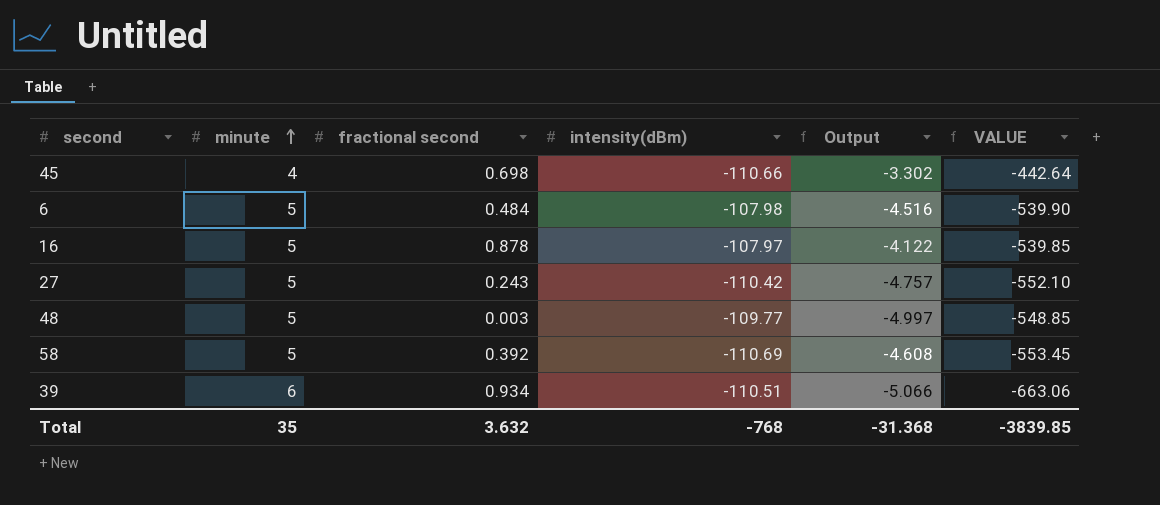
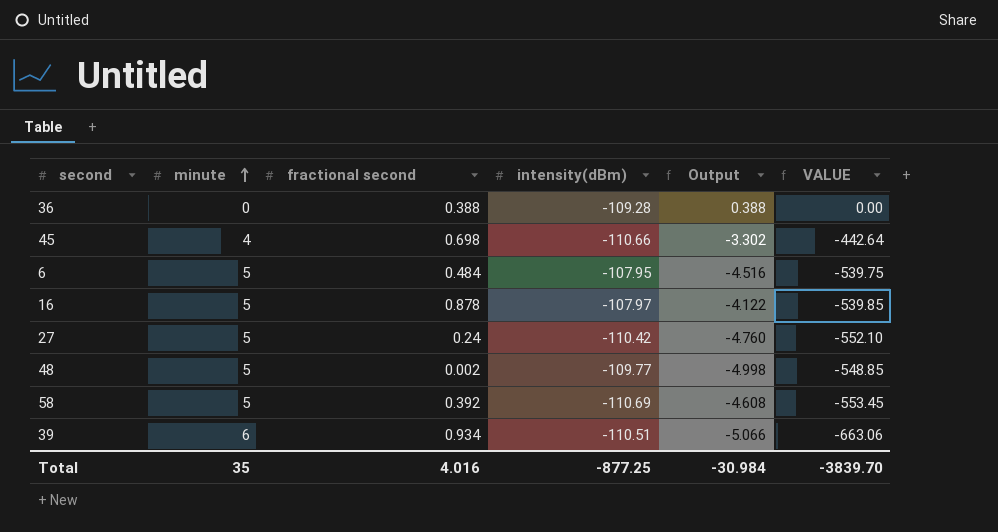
row 36: none -> 0 | 0.388 | -109.28 | 0.388 | 0.00
6 | intensity(dBm): -107.98 -> -107.95
6 | VALUE: -539.90 -> -539.75
27 | fractional second: 0.243 -> 0.24
27 | Output: -4.757 -> -4.760
48 | fractional second: 0.003 -> 0.002
48 | Output: -4.997 -> -4.998
Total | fractional second: 3.632 -> 4.016
Total | intensity(dBm): -768 -> -877.25
Total | Output: -31.368 -> -30.984
Total | VALUE: -3839.85 -> -3839.70

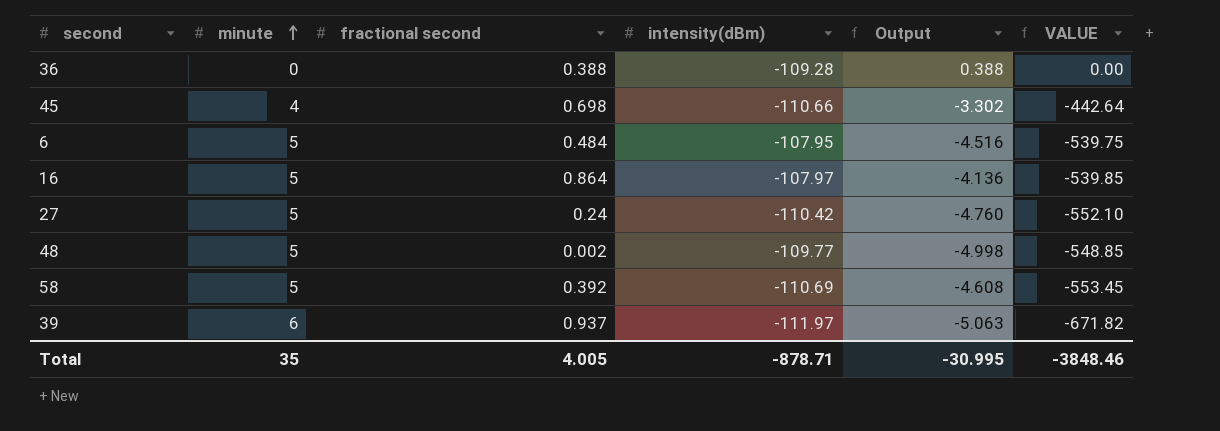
16 | fractional second: 0.878 -> 0.864
16 | Output: -4.122 -> -4.136
39 | fractional second: 0.934 -> 0.937
39 | intensity(dBm): -110.51 -> -111.97
39 | Output: -5.066 -> -5.063
39 | VALUE: -663.06 -> -671.82
Total | fractional second: 4.016 -> 4.005
Total | intensity(dBm): -877.25 -> -878.71
Total | Output: -30.984 -> -30.995
Total | VALUE: -3839.70 -> -3848.46

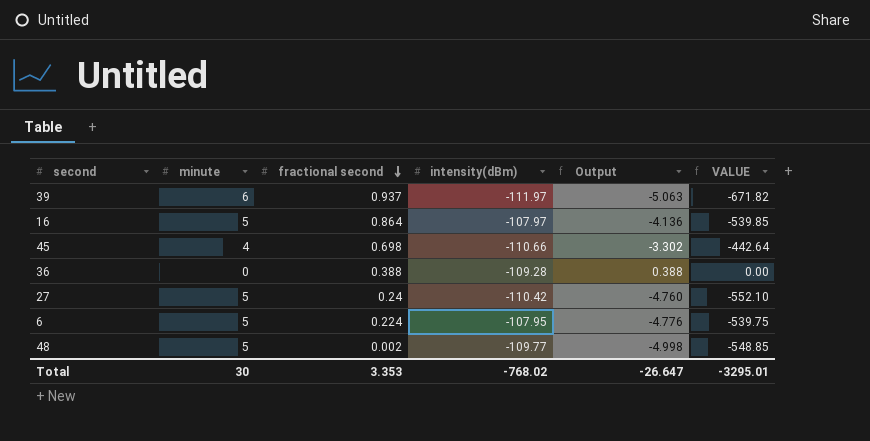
row order: minute ascending -> fractional second descending
row 58: 5 | 0.392 | -110.69 | -4.608 | -553.45 -> none
6 | fractional second: 0.484 -> 0.224
6 | Output: -4.516 -> -4.776
Total | minute: 35 -> 30
Total | fractional second: 4.005 -> 3.353
Total | intensity(dBm): -878.71 -> -768.02
Total | Output: -30.995 -> -26.647
Total | VALUE: -3848.46 -> -3295.01

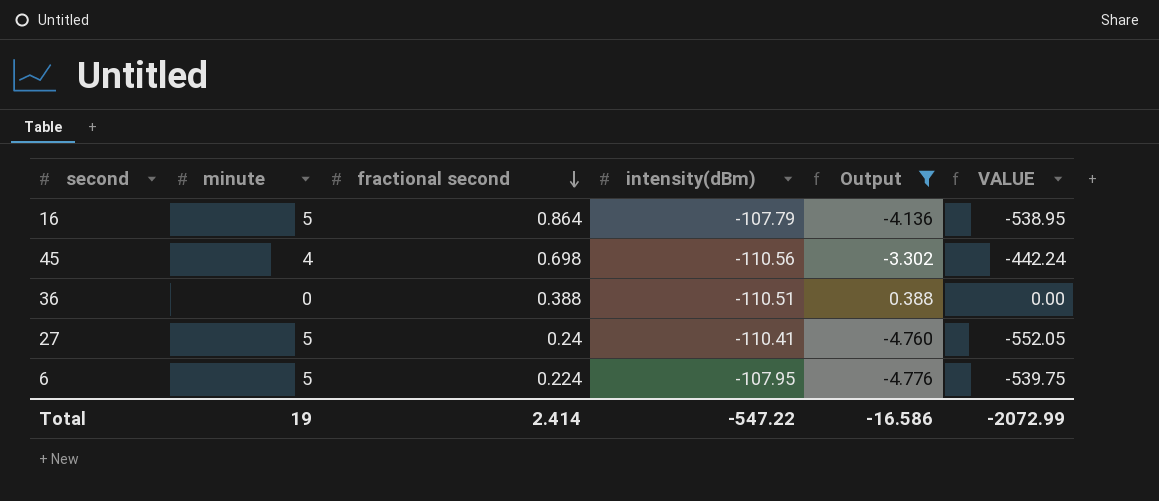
filter: none -> Output >= -4.776
16 | intensity(dBm): -107.97 -> -107.79
16 | VALUE: -539.85 -> -538.95
45 | intensity(dBm): -110.66 -> -110.56
45 | VALUE: -442.64 -> -442.24
36 | intensity(dBm): -109.28 -> -110.51
27 | intensity(dBm): -110.42 -> -110.41
27 | VALUE: -552.10 -> -552.05
Total | minute: 30 -> 19
Total | fractional second: 3.353 -> 2.414
Total | intensity(dBm): -768.02 -> -547.22
Total | Output: -26.647 -> -16.586
Total | VALUE: -3295.01 -> -2072.99

